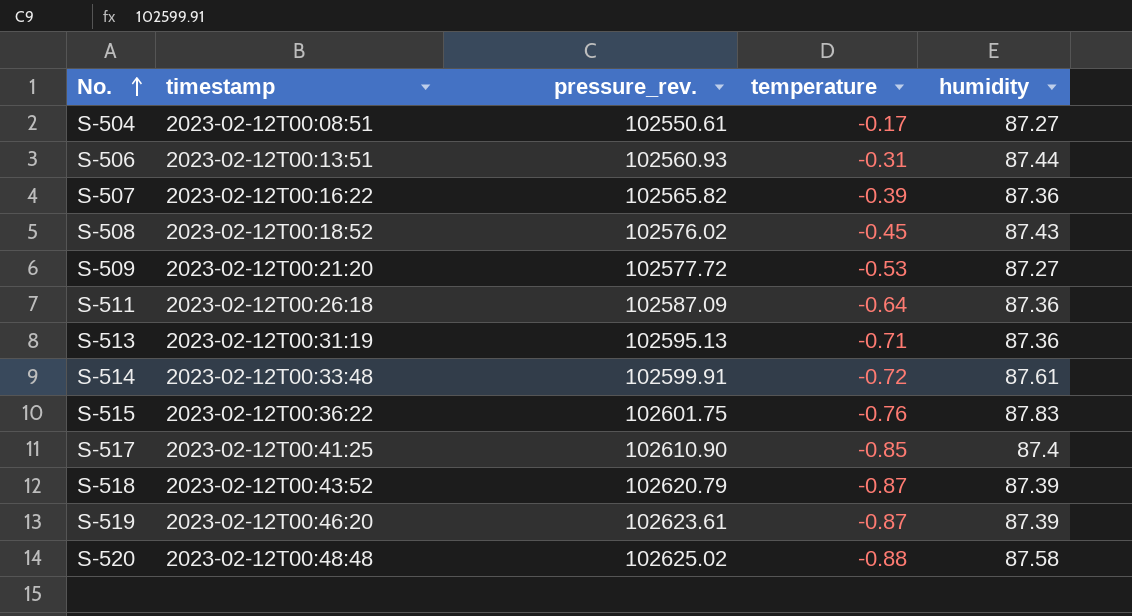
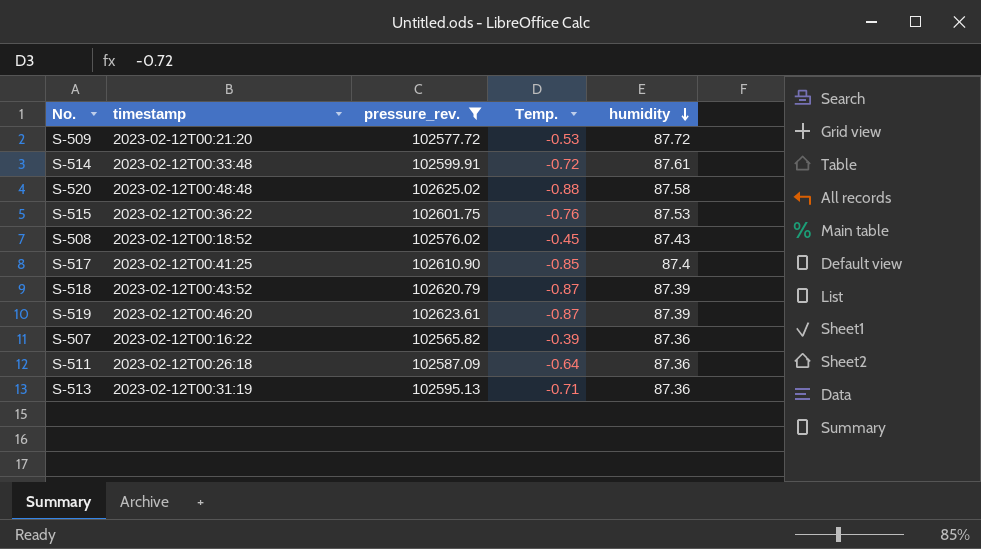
filter: none -> pressure_rev. >= 102565.82
row order: No. ascending -> humidity descending
column name: temperature -> Temp.
S-509 | humidity: 87.27 -> 87.72
S-515 | humidity: 87.83 -> 87.53

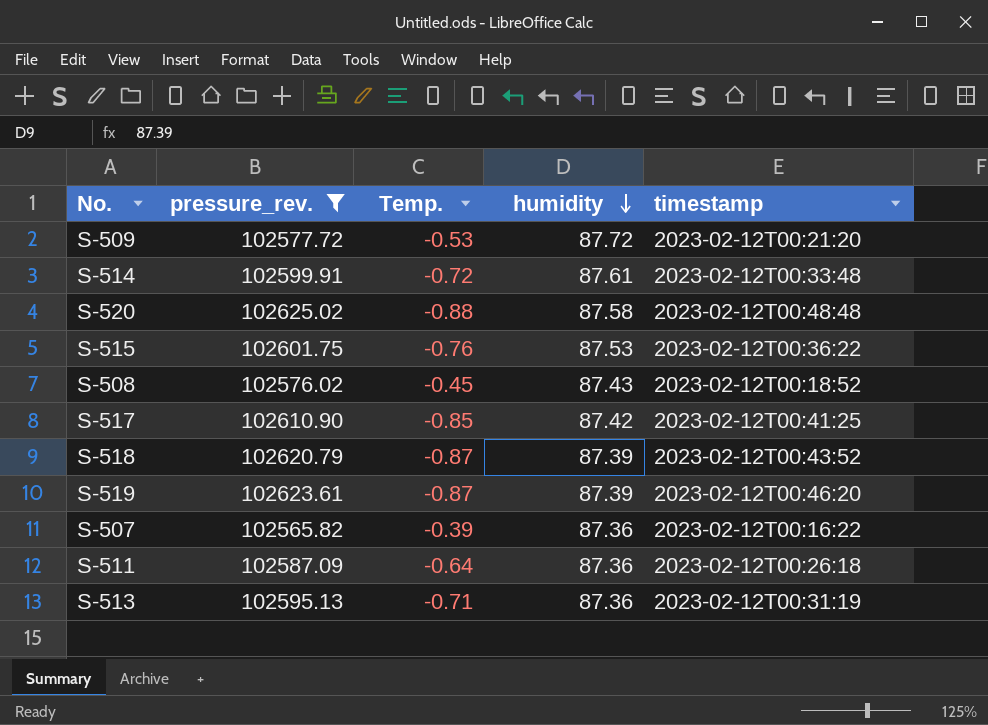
column timestamp | position: 2 -> 5
S-517 | humidity: 87.4 -> 87.42

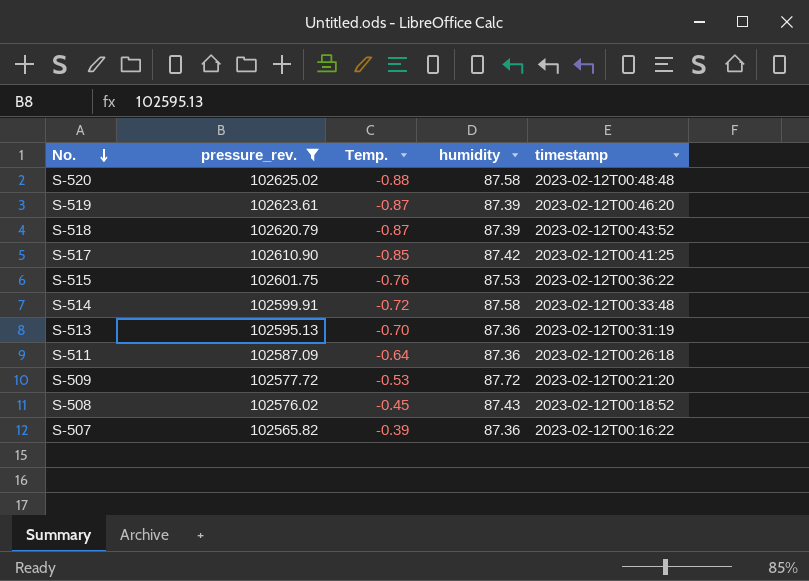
row order: humidity descending -> No. descending
S-514 | humidity: 87.61 -> 87.58
S-513 | Temp.: -0.71 -> -0.70

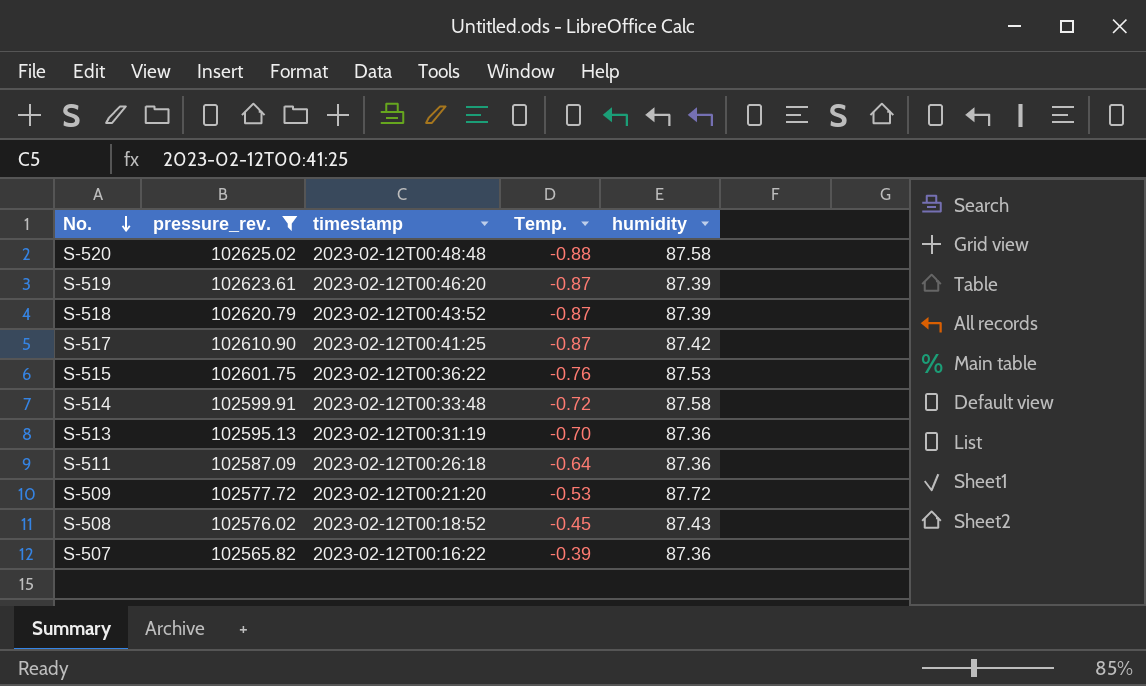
column timestamp | position: 5 -> 3
S-517 | Temp.: -0.85 -> -0.87

